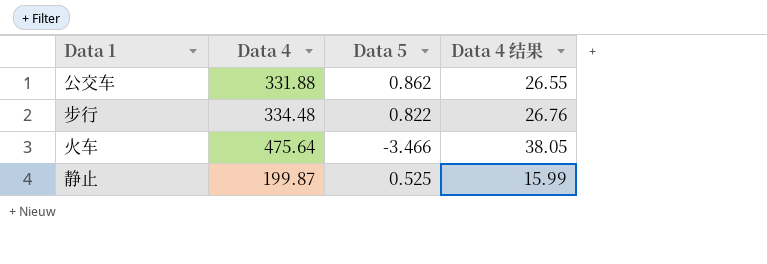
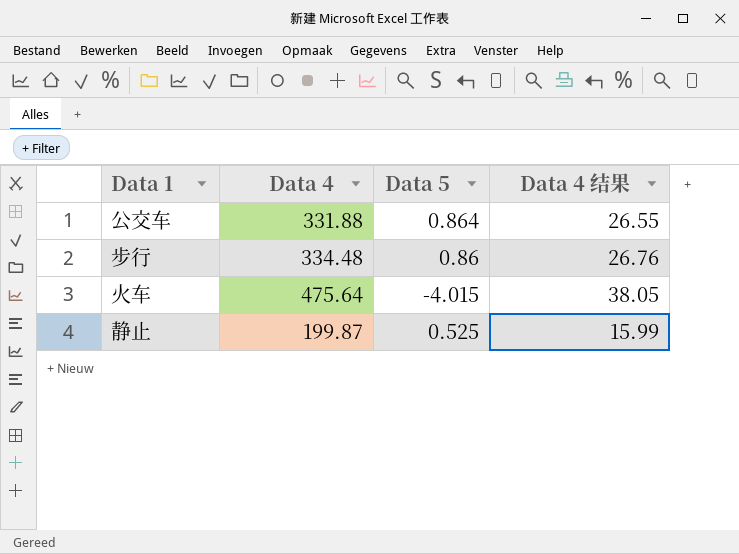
公交车 | Data 5: 0.862 -> 0.864
步行 | Data 5: 0.822 -> 0.86
火车 | Data 5: -3.466 -> -4.015

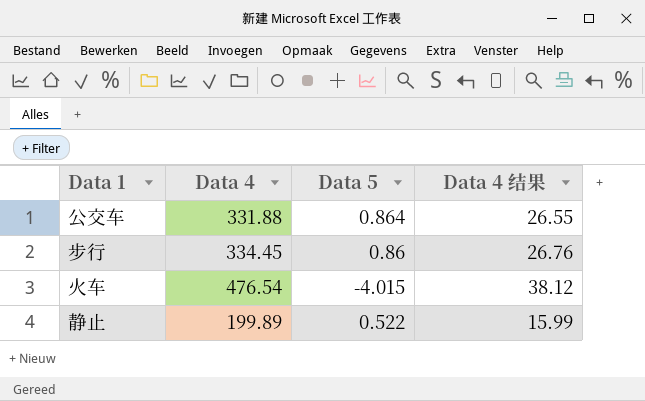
步行 | Data 4: 334.48 -> 334.45
火车 | Data 4: 475.64 -> 476.54
火车 | Data 4 结果: 38.05 -> 38.12
静止 | Data 4: 199.87 -> 199.89
静止 | Data 5: 0.525 -> 0.522

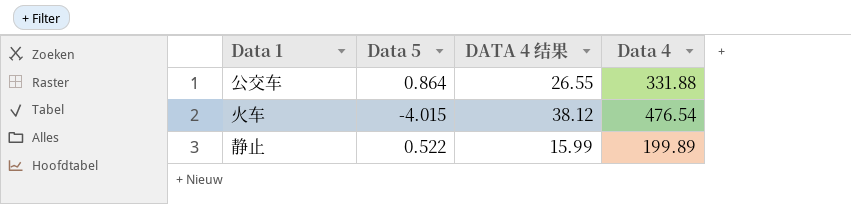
column name: Data 4 结果 -> DATA 4 结果
column Data 4 | position: 2 -> 4
row 步行: 334.45 | 0.86 | 26.76 -> none

